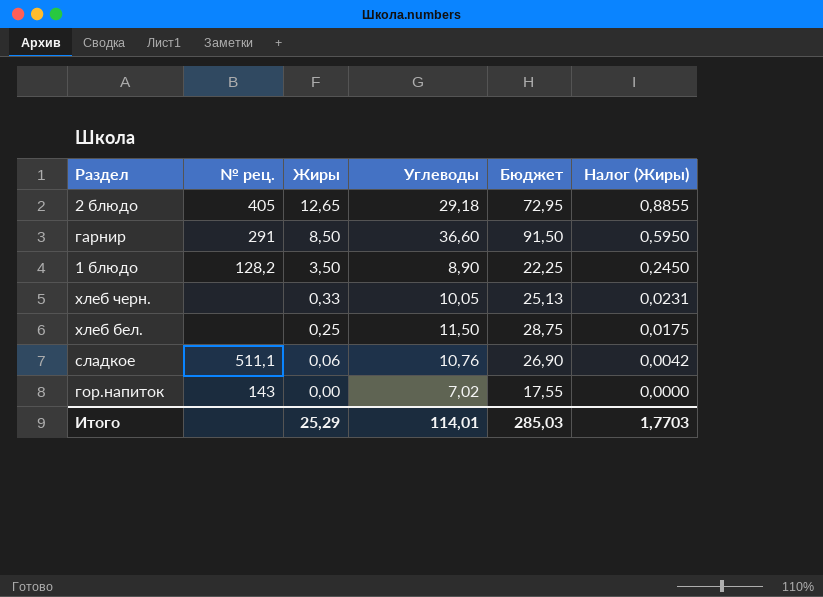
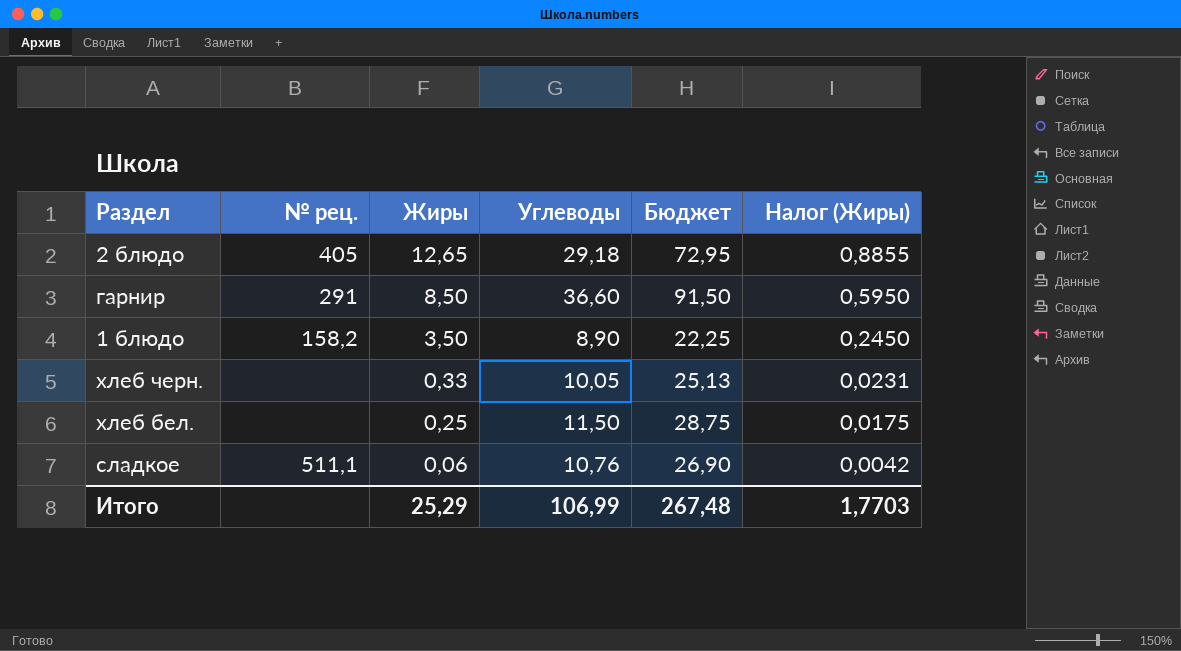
row гор.напиток: 143 | 0,00 | 7,02 | 17,55 | 0,0000 -> none
1 блюдо | № рец.: 128,2 -> 158,2
Итого | Углеводы: 114,01 -> 106,99
Итого | Бюджет: 285,03 -> 267,48

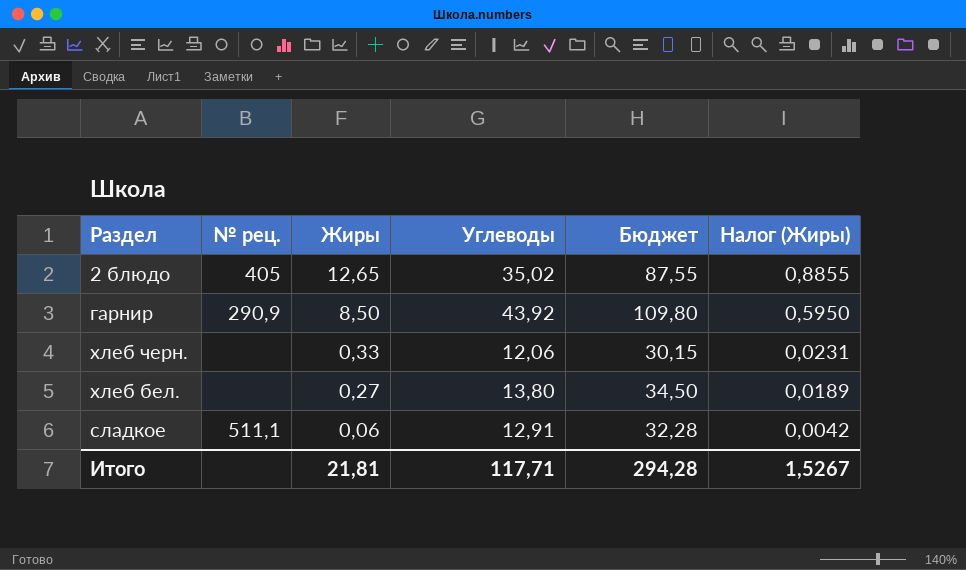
row 1 блюдо: 158,2 | 3,50 | 8,90 | 22,25 | 0,2450 -> none
2 блюдо | Углеводы: 29,18 -> 35,02
2 блюдо | Бюджет: 72,95 -> 87,55
гарнир | № рец.: 291 -> 290,9
гарнир | Углеводы: 36,60 -> 43,92
гарнир | Бюджет: 91,50 -> 109,80
хлеб черн. | Углеводы: 10,05 -> 12,06
хлеб черн. | Бюджет: 25,13 -> 30,15
хлеб бел. | Жиры: 0,25 -> 0,27
хлеб бел. | Углеводы: 11,50 -> 13,80
хлеб бел. | Бюджет: 28,75 -> 34,50
хлеб бел. | Налог (Жиры): 0,0175 -> 0,0189
сладкое | Углеводы: 10,76 -> 12,91
сладкое | Бюджет: 26,90 -> 32,28
Итого | Жиры: 25,29 -> 21,81
Итого | Углеводы: 106,99 -> 117,71
Итого | Бюджет: 267,48 -> 294,28
Итого | Налог (Жиры): 1,7703 -> 1,5267

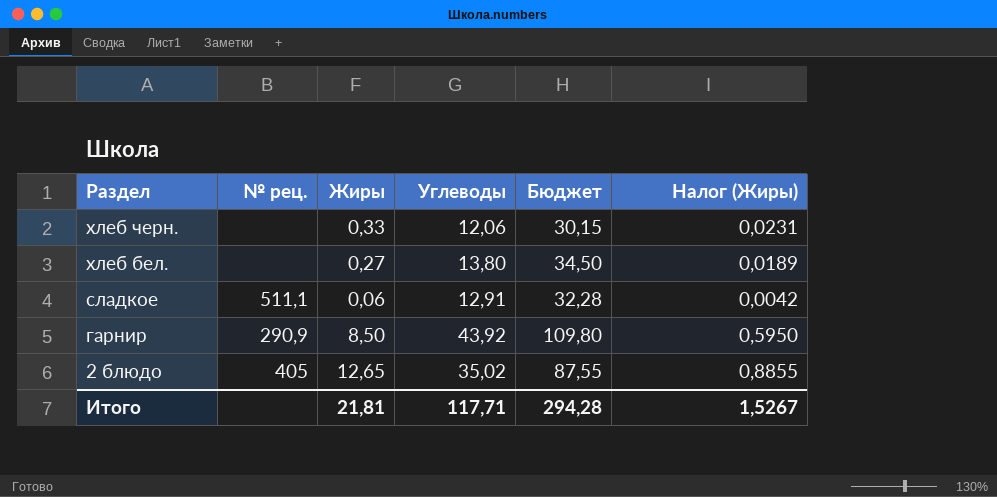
row order: Жиры descending -> Раздел descending

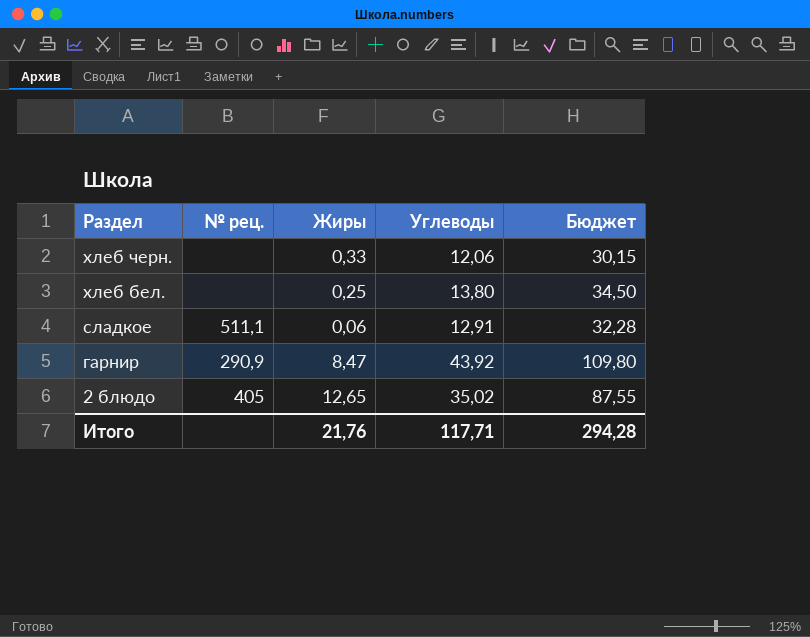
column Налог (Жиры) | formula: [Жиры] * 0,07 -> none
хлеб бел. | Жиры: 0,27 -> 0,25
гарнир | Жиры: 8,50 -> 8,47
Итого | Жиры: 21,81 -> 21,76

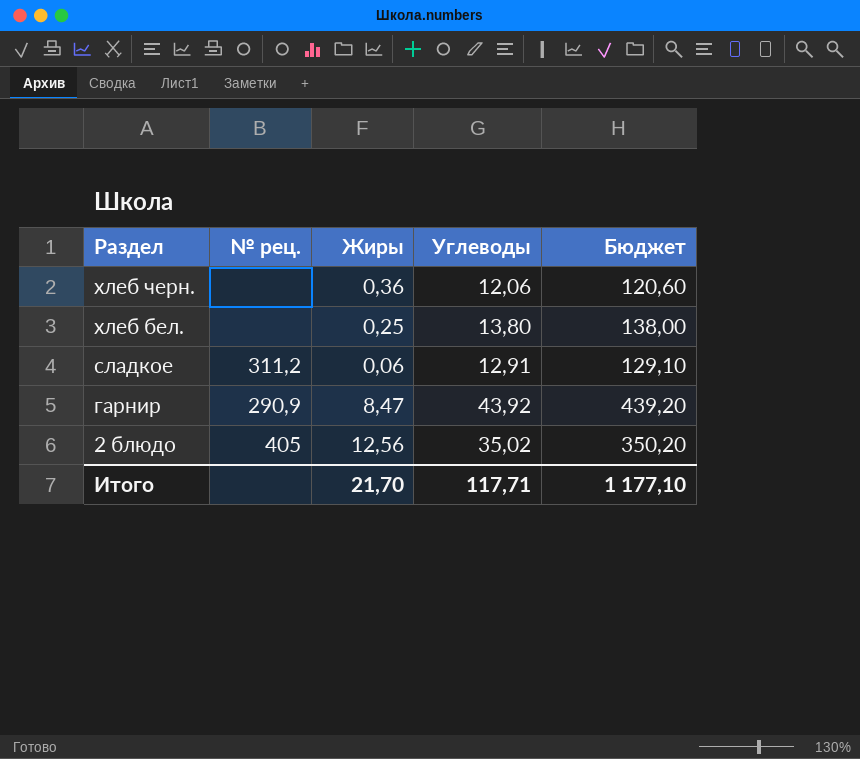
column Бюджет | formula: [Углеводы] * 2,5 -> [Углеводы] * 10
хлеб черн. | Жиры: 0,33 -> 0,36
сладкое | № рец.: 511,1 -> 311,2
2 блюдо | Жиры: 12,65 -> 12,56
Итого | Жиры: 21,76 -> 21,70
Итого | Бюджет: 294,28 -> 1 177,10

